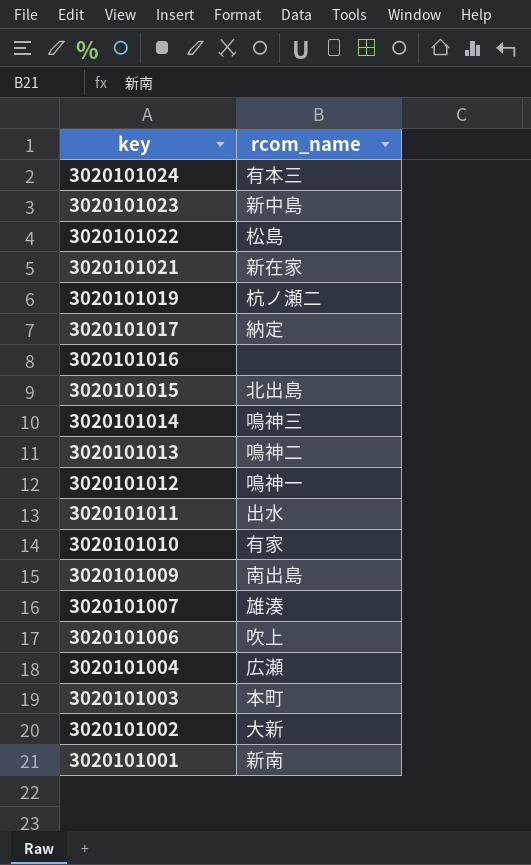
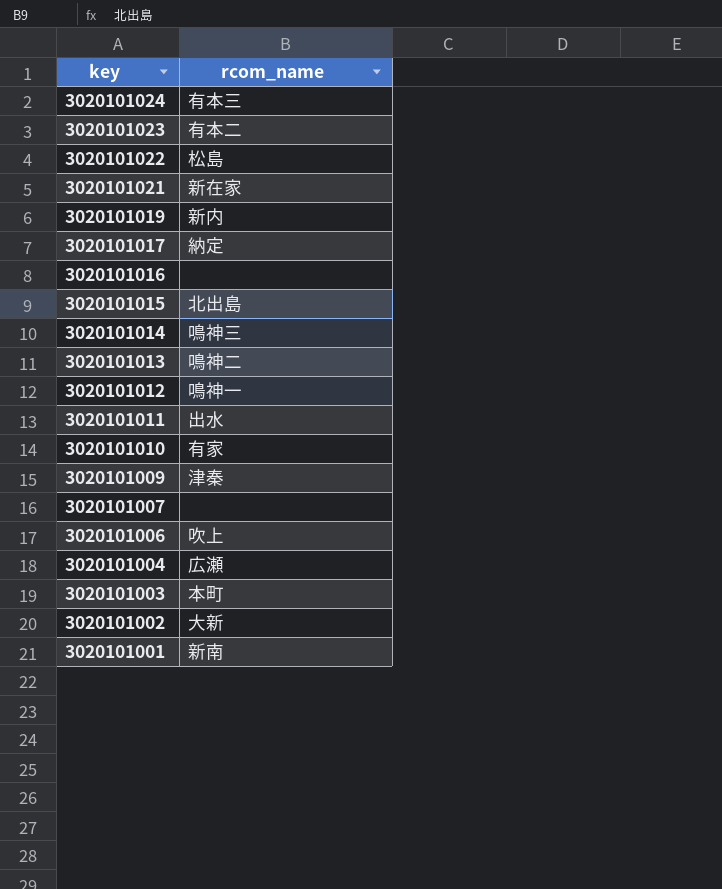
3020101023 | rcom_name: 新中島 -> 有本二
3020101019 | rcom_name: 杭ノ瀬二 -> 新内
3020101009 | rcom_name: 南出島 -> 津秦
3020101007 | rcom_name: 雄湊 -> none

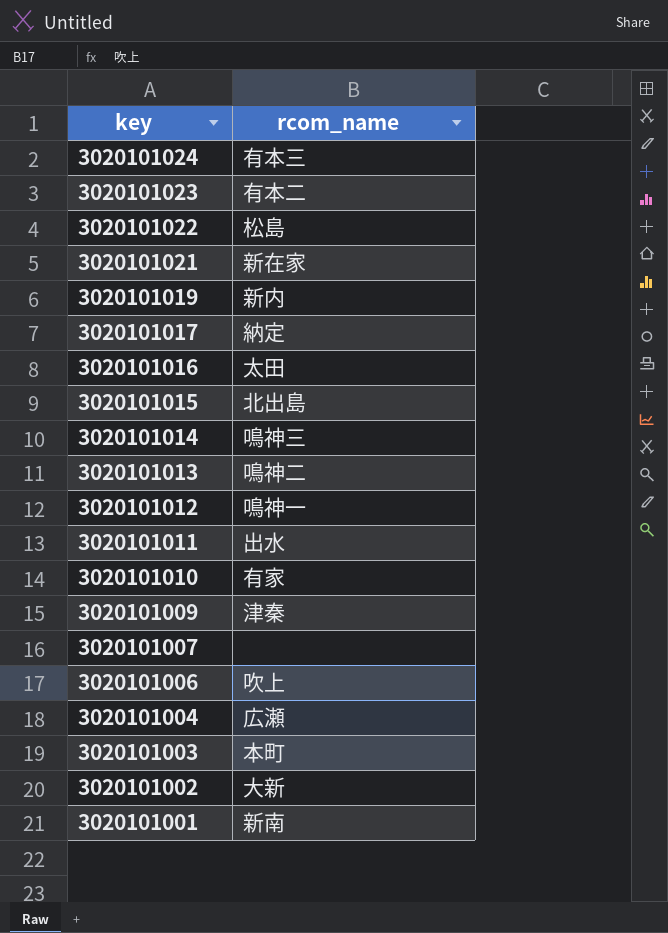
3020101016 | rcom_name: none -> 太田

